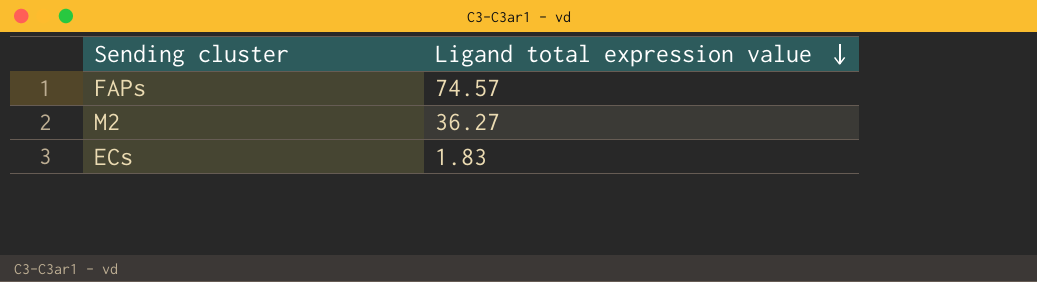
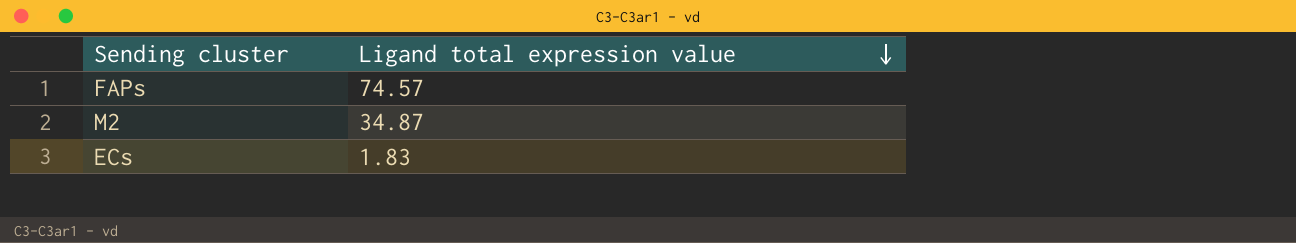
M2 | Ligand total expression value: 36.27 -> 34.87

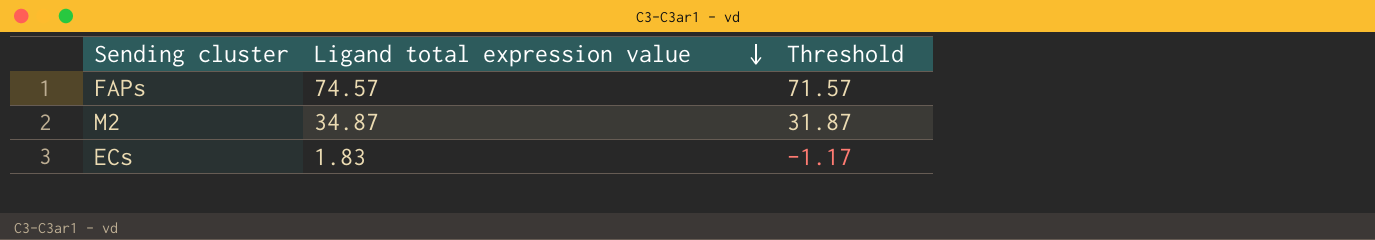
column Threshold | formula: none -> [Ligand total expression value] - 3

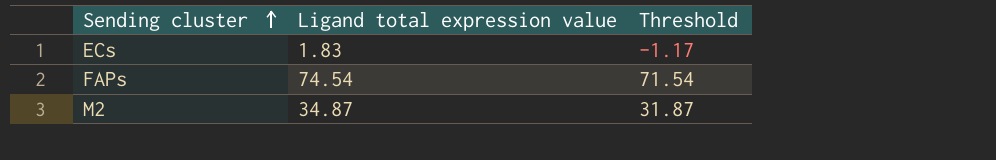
row order: Ligand total expression value descending -> Sending cluster ascending
FAPs | Ligand total expression value: 74.57 -> 74.54
FAPs | Threshold: 71.57 -> 71.54

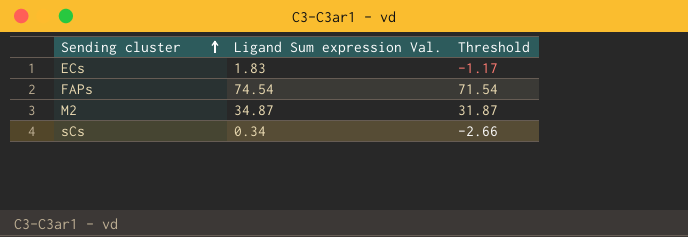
column name: Ligand total expression value -> Ligand Sum expression Val.
row sCs: none -> 0.34 | -2.66

